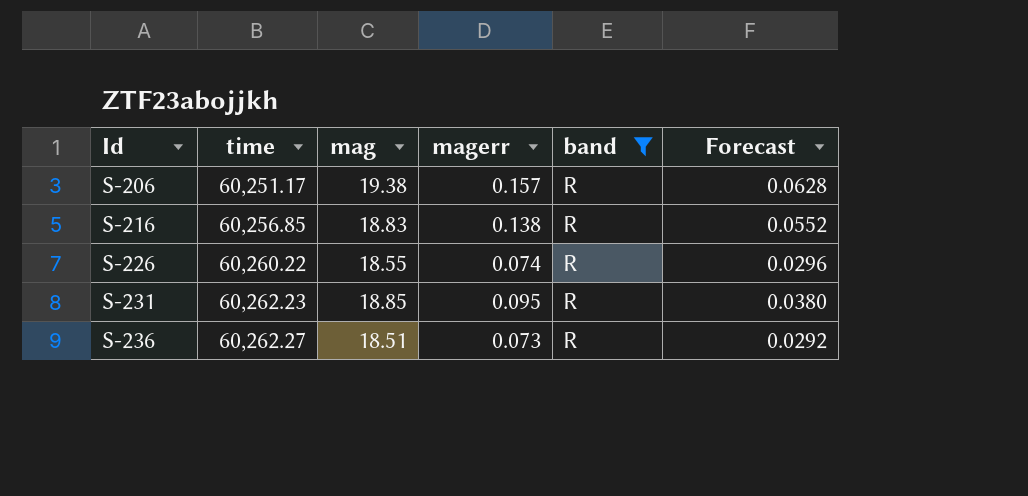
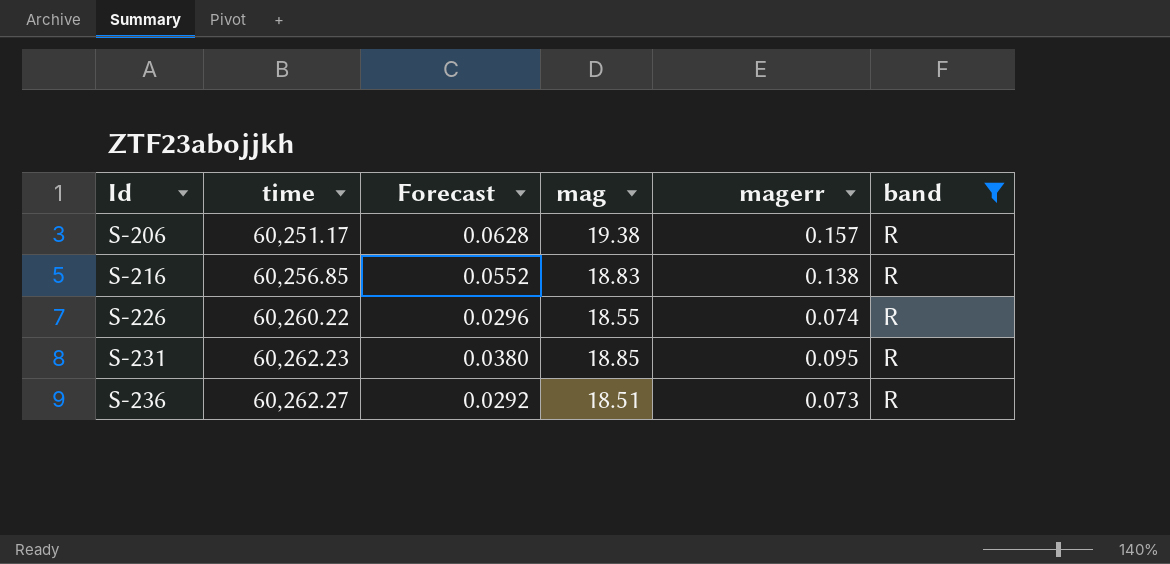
column Forecast | position: 6 -> 3

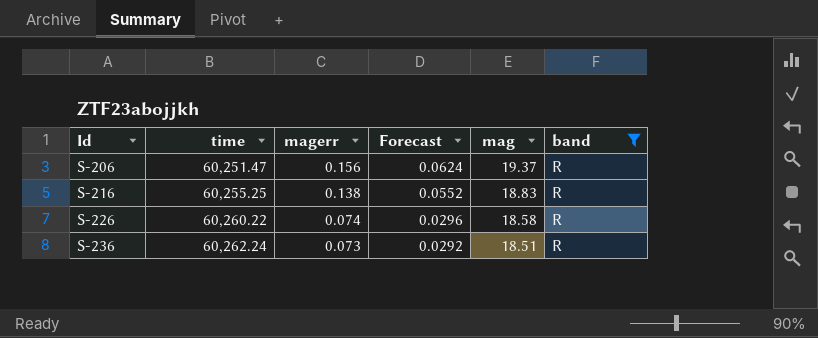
column magerr | position: 5 -> 3
row S-231: 60,262.23 | 0.0380 | 18.85 | 0.095 | R -> none
S-206 | time: 60,251.17 -> 60,251.47
S-206 | magerr: 0.157 -> 0.156
S-206 | Forecast: 0.0628 -> 0.0624
S-206 | mag: 19.38 -> 19.37
S-216 | time: 60,256.85 -> 60,255.25
S-226 | mag: 18.55 -> 18.58
S-236 | time: 60,262.27 -> 60,262.24

